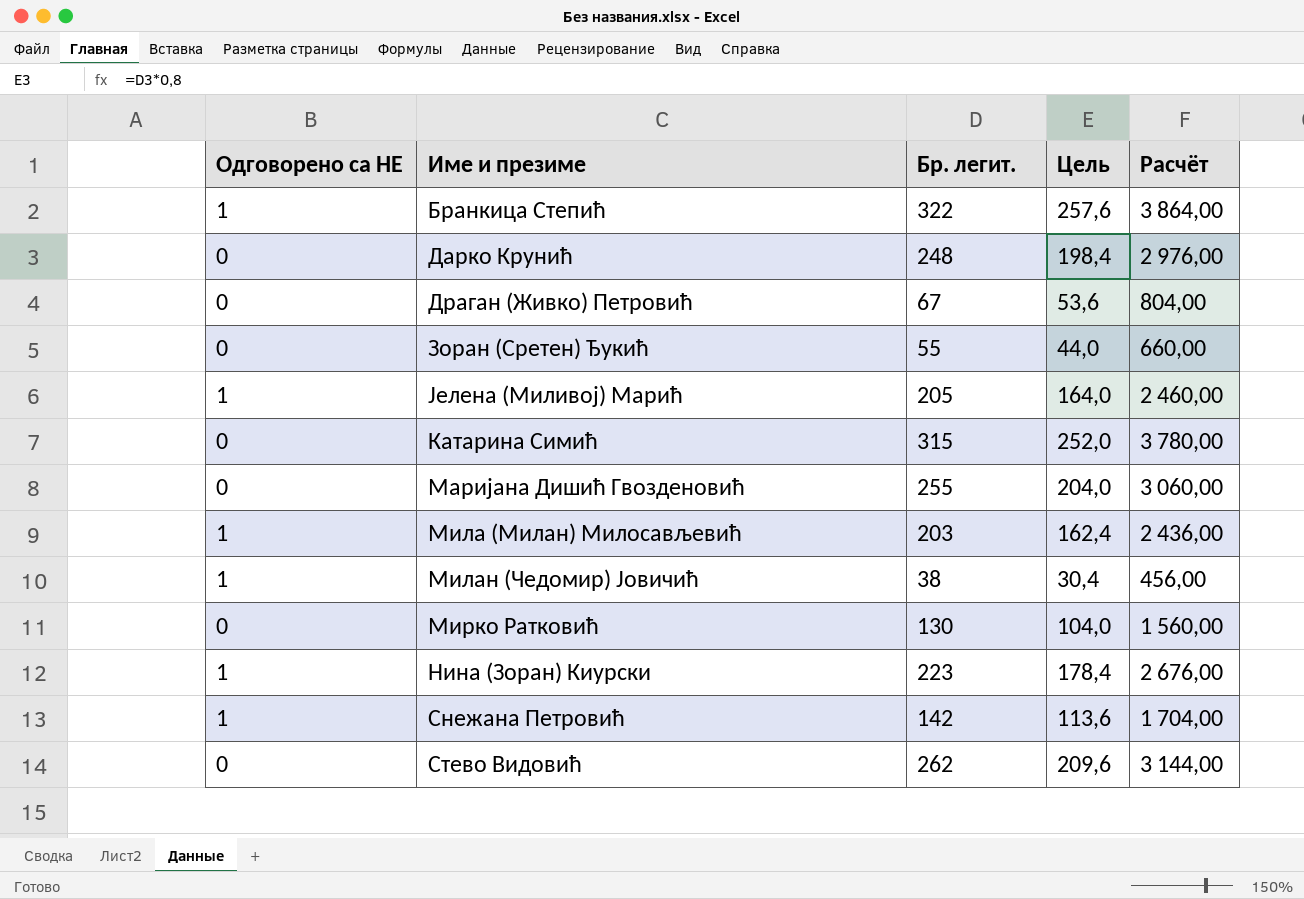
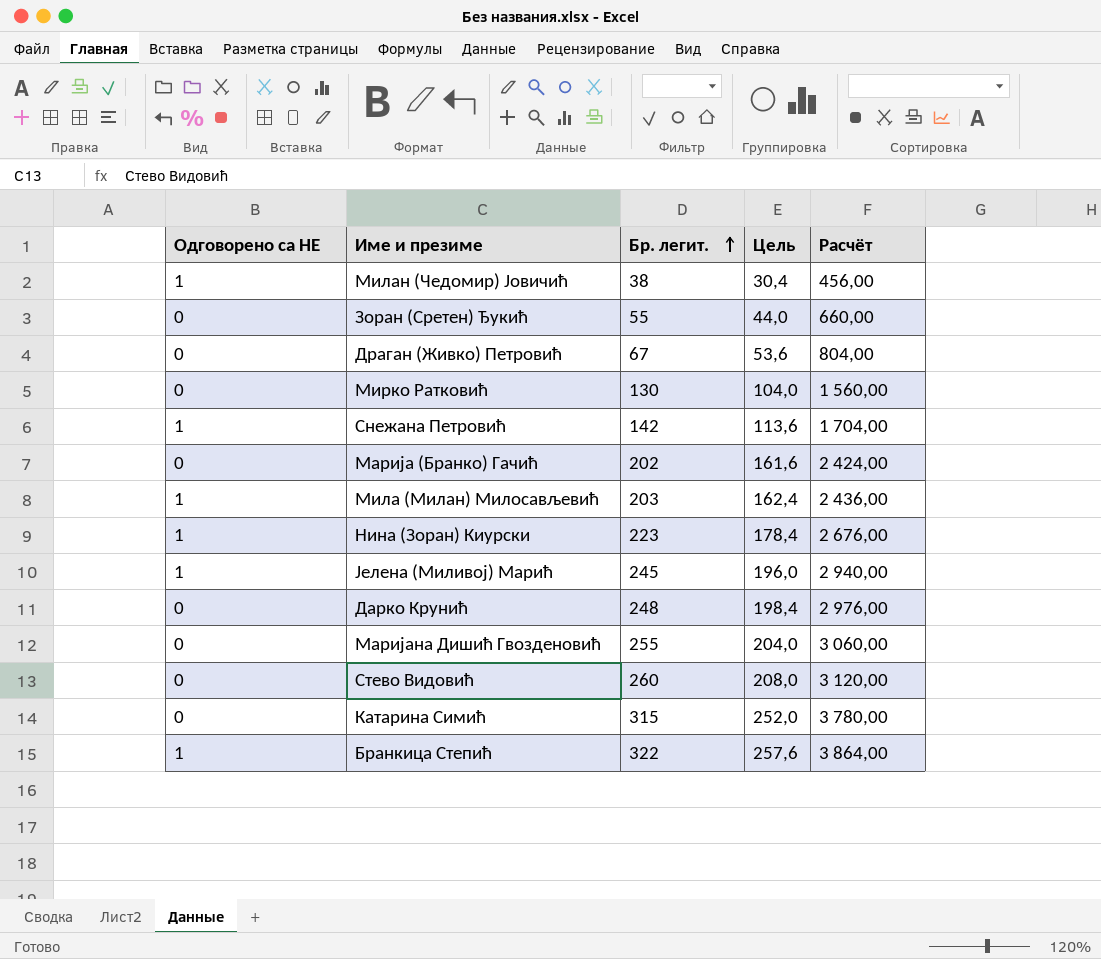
row order: none -> Бр. легит. ascending
row Марија (Бранко) Гачић: none -> 0 | 202 | 161,6 | 2 424,00
Јелена (Миливој) Марић | Бр. легит.: 205 -> 245
Јелена (Миливој) Марић | Цель: 164,0 -> 196,0
Јелена (Миливој) Марић | Расчёт: 2 460,00 -> 2 940,00
Стево Видовић | Бр. легит.: 262 -> 260
Стево Видовић | Цель: 209,6 -> 208,0
Стево Видовић | Расчёт: 3 144,00 -> 3 120,00

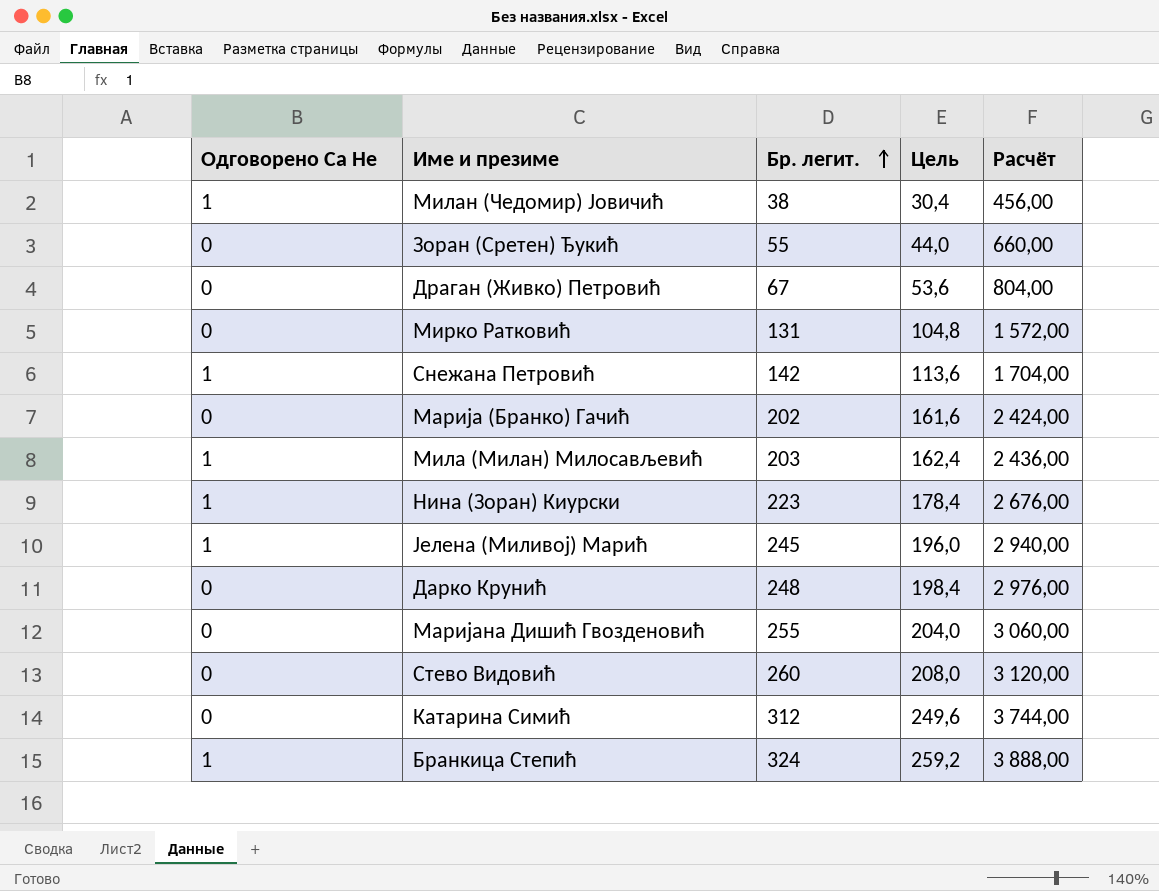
column name: Одговорено са НЕ -> Одговорено Са Не
Мирко Ратковић | Бр. легит.: 130 -> 131
Мирко Ратковић | Цель: 104,0 -> 104,8
Мирко Ратковић | Расчёт: 1 560,00 -> 1 572,00
Катарина Симић | Бр. легит.: 315 -> 312
Катарина Симић | Цель: 252,0 -> 249,6
Катарина Симић | Расчёт: 3 780,00 -> 3 744,00
Бранкица Степић | Бр. легит.: 322 -> 324
Бранкица Степић | Цель: 257,6 -> 259,2
Бранкица Степић | Расчёт: 3 864,00 -> 3 888,00

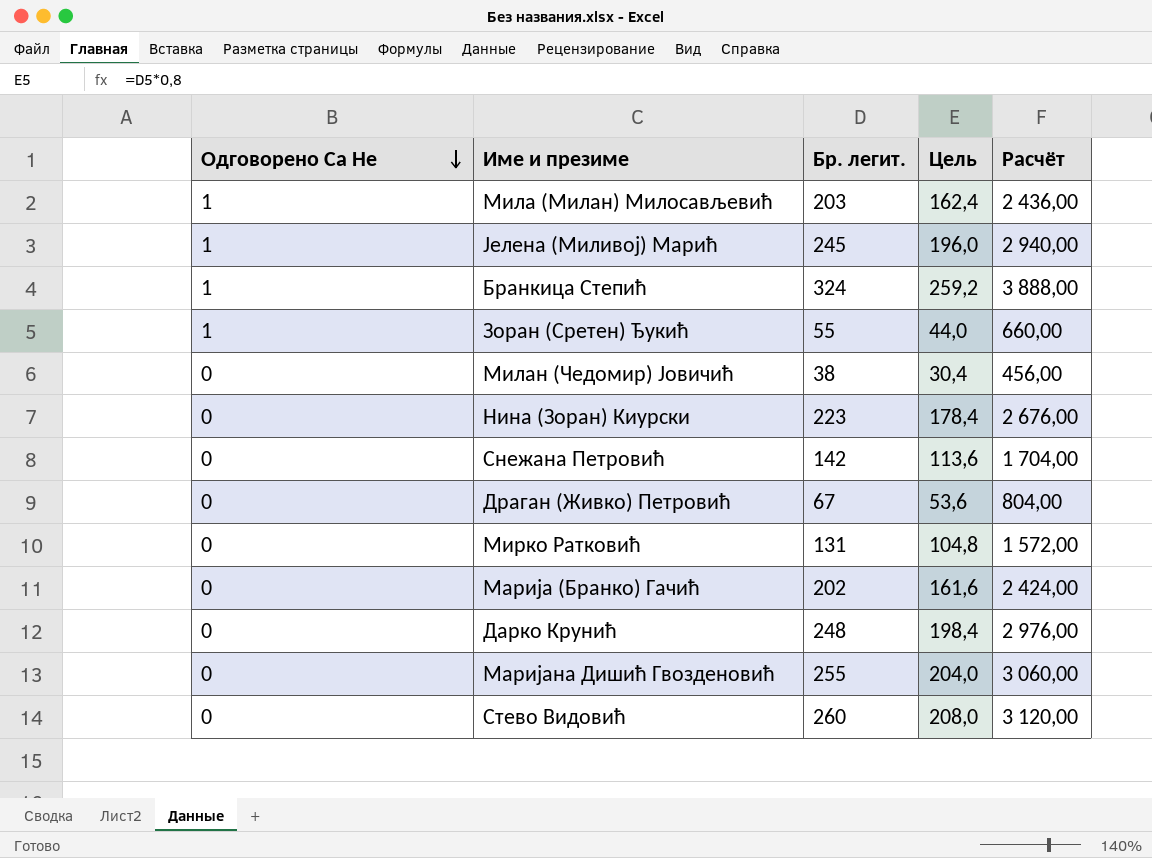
row order: Бр. легит. ascending -> Одговорено Са Не descending
row Катарина Симић: 0 | 312 | 249,6 | 3 744,00 -> none
Зоран (Сретен) Ђукић | Одговорено Са Не: 0 -> 1
Милан (Чедомир) Јовичић | Одговорено Са Не: 1 -> 0
Нина (Зоран) Киурски | Одговорено Са Не: 1 -> 0
Снежана Петровић | Одговорено Са Не: 1 -> 0

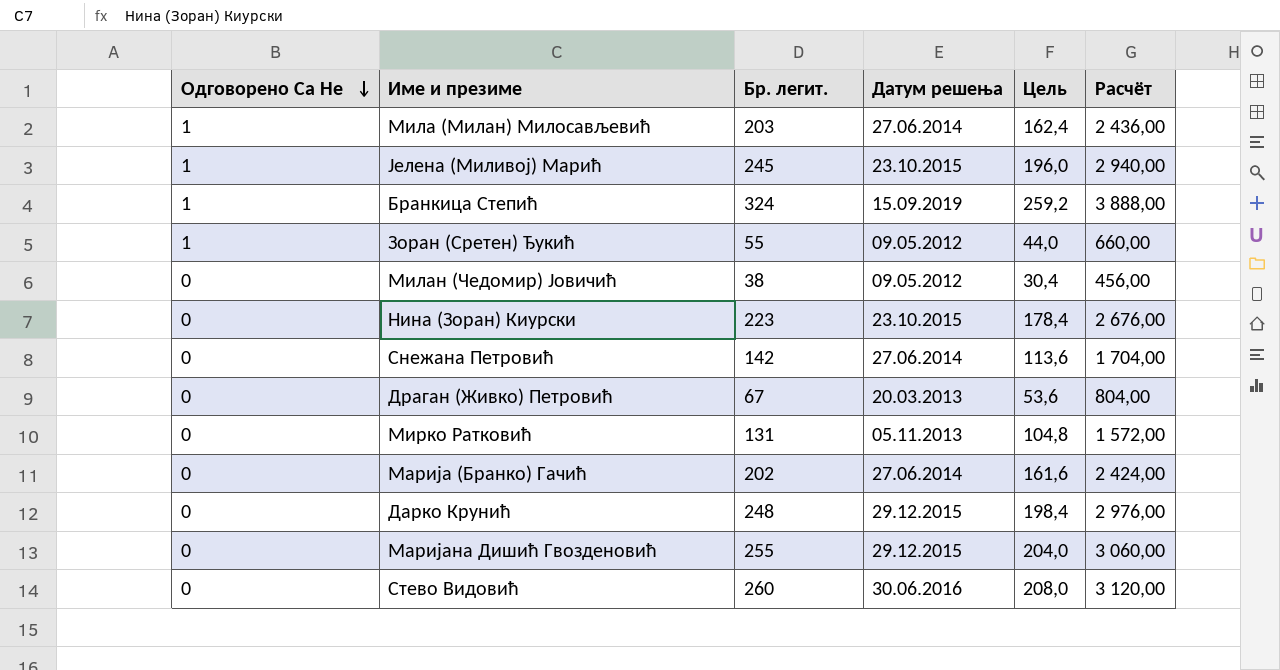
column Датум решења | position: none -> 4

